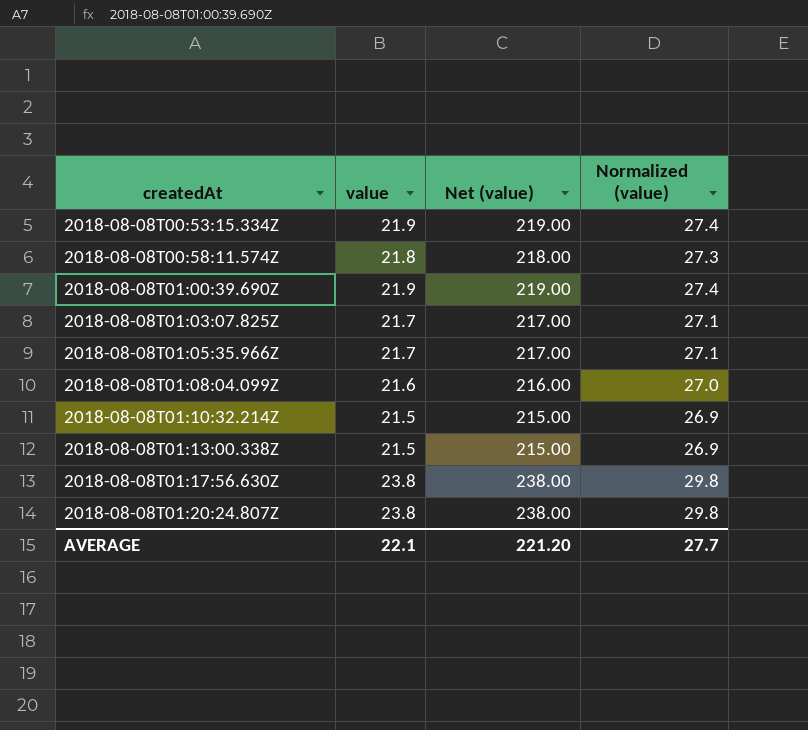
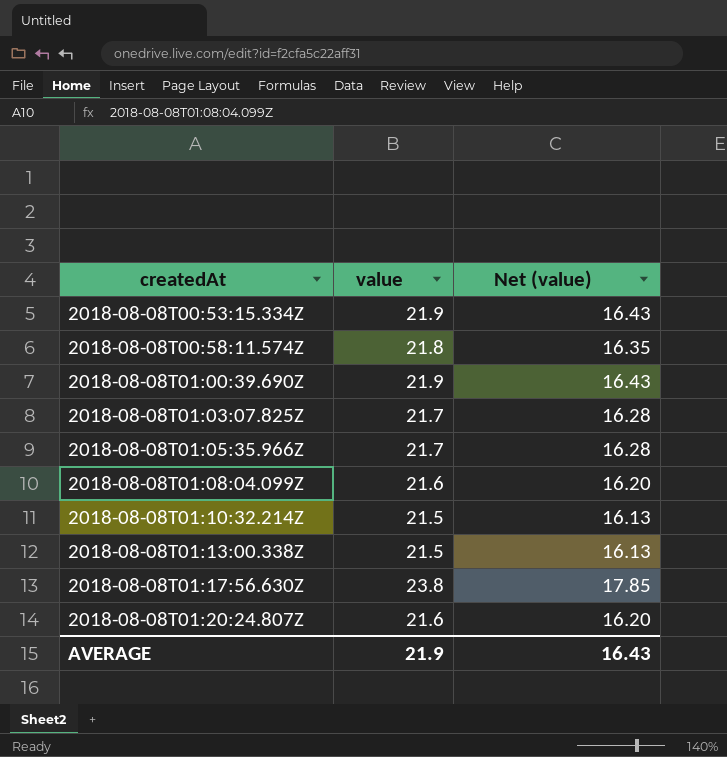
column Normalized (value) | formula: [value] * 1.25 -> none
column Net (value) | formula: [value] * 10 -> [value] * 0.75
2018-08-08T01:20:24.807Z | value: 23.8 -> 21.6
AVERAGE | value: 22.1 -> 21.9
AVERAGE | Net (value): 221.20 -> 16.43

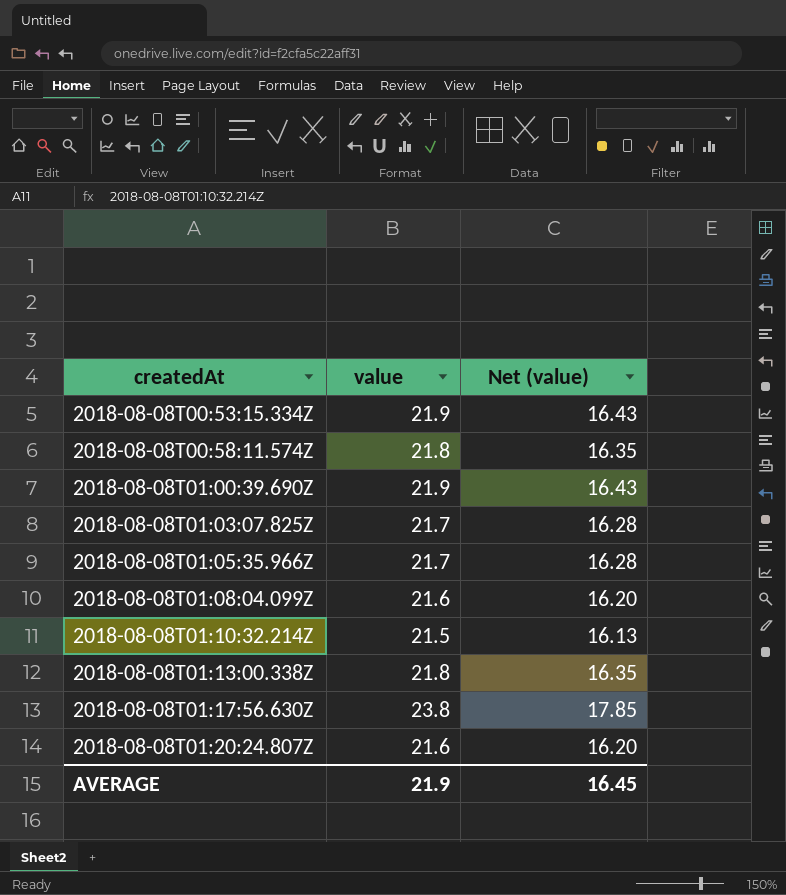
2018-08-08T01:13:00.338Z | value: 21.5 -> 21.8
2018-08-08T01:13:00.338Z | Net (value): 16.13 -> 16.35
AVERAGE | Net (value): 16.43 -> 16.45

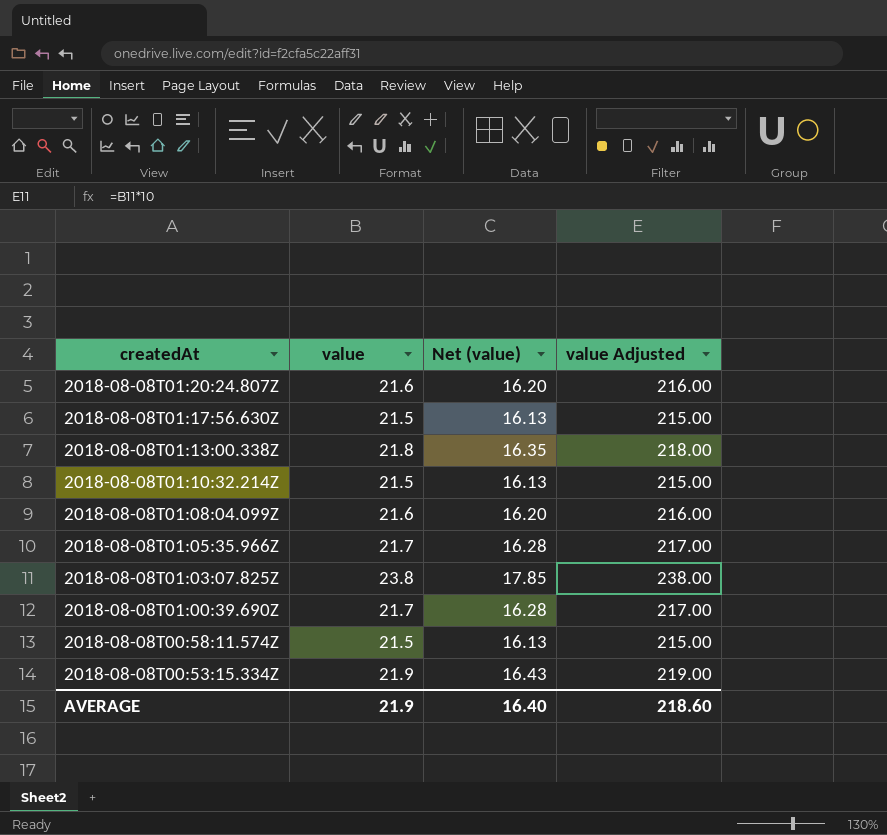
row order: createdAt ascending -> createdAt descending
column value Adjusted | formula: none -> [value] * 10
2018-08-08T01:17:56.630Z | value: 23.8 -> 21.5
2018-08-08T01:17:56.630Z | Net (value): 17.85 -> 16.13
2018-08-08T01:03:07.825Z | value: 21.7 -> 23.8
2018-08-08T01:03:07.825Z | Net (value): 16.28 -> 17.85
2018-08-08T01:00:39.690Z | value: 21.9 -> 21.7
2018-08-08T01:00:39.690Z | Net (value): 16.43 -> 16.28
2018-08-08T00:58:11.574Z | value: 21.8 -> 21.5
2018-08-08T00:58:11.574Z | Net (value): 16.35 -> 16.13
AVERAGE | Net (value): 16.45 -> 16.40

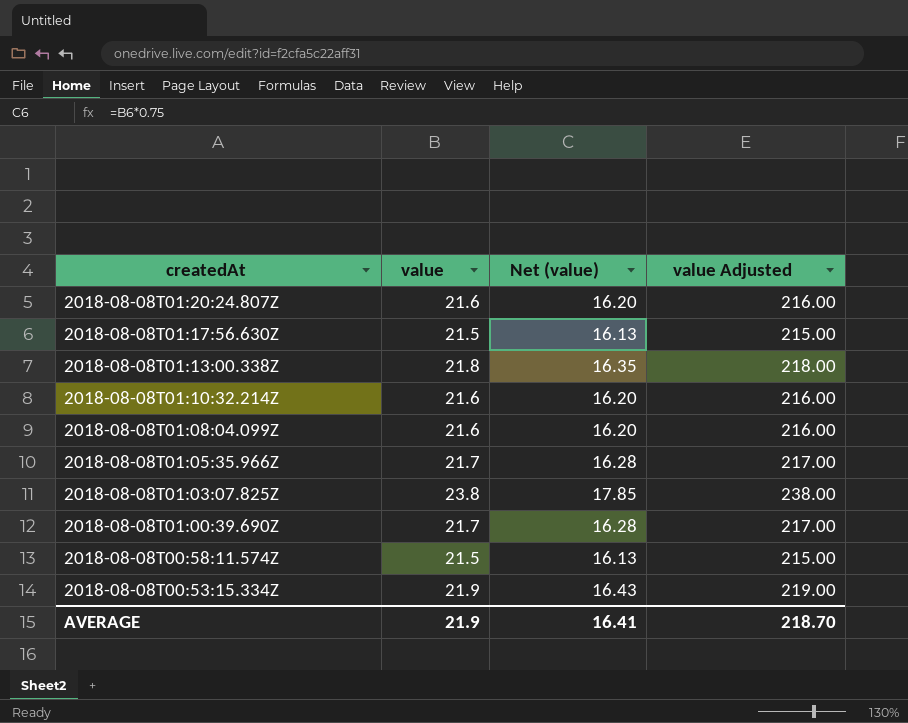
2018-08-08T01:10:32.214Z | value: 21.5 -> 21.6
2018-08-08T01:10:32.214Z | Net (value): 16.13 -> 16.20
2018-08-08T01:10:32.214Z | value Adjusted: 215.00 -> 216.00
AVERAGE | Net (value): 16.40 -> 16.41
AVERAGE | value Adjusted: 218.60 -> 218.70

